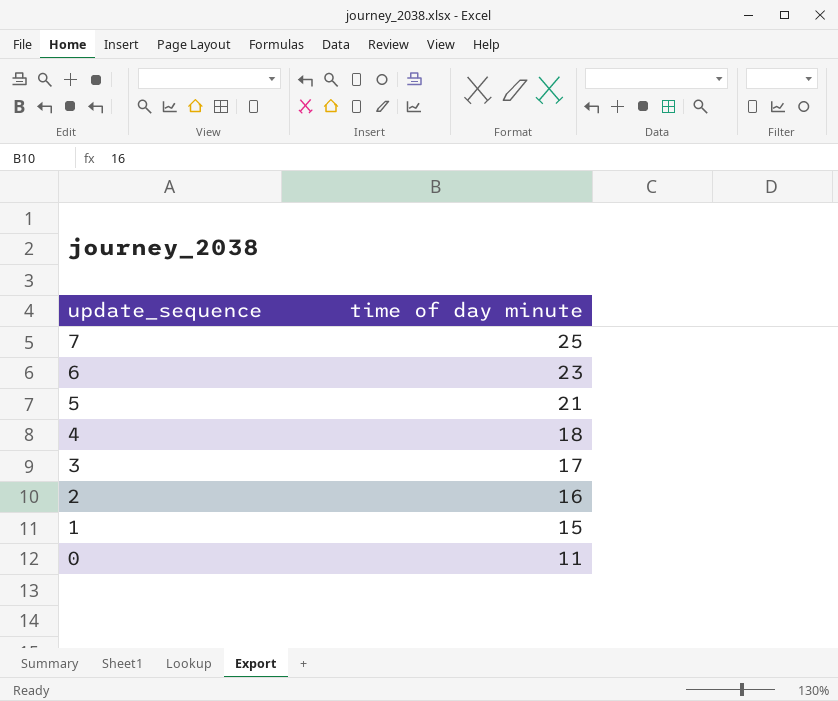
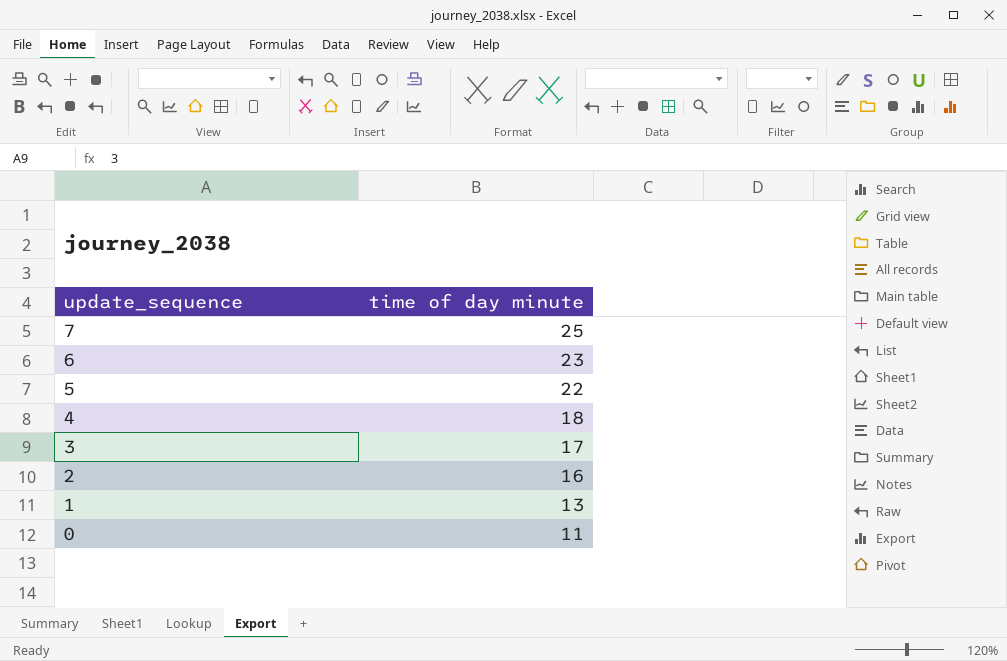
5 | time of day minute: 21 -> 22
1 | time of day minute: 15 -> 13

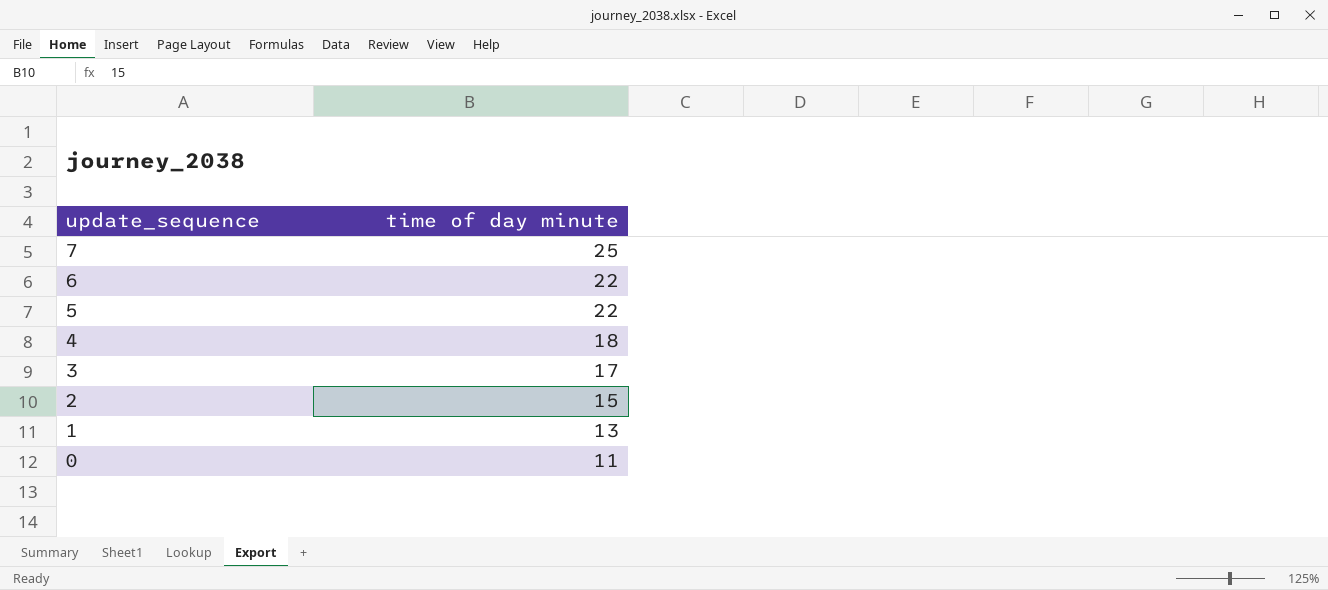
6 | time of day minute: 23 -> 22
2 | time of day minute: 16 -> 15

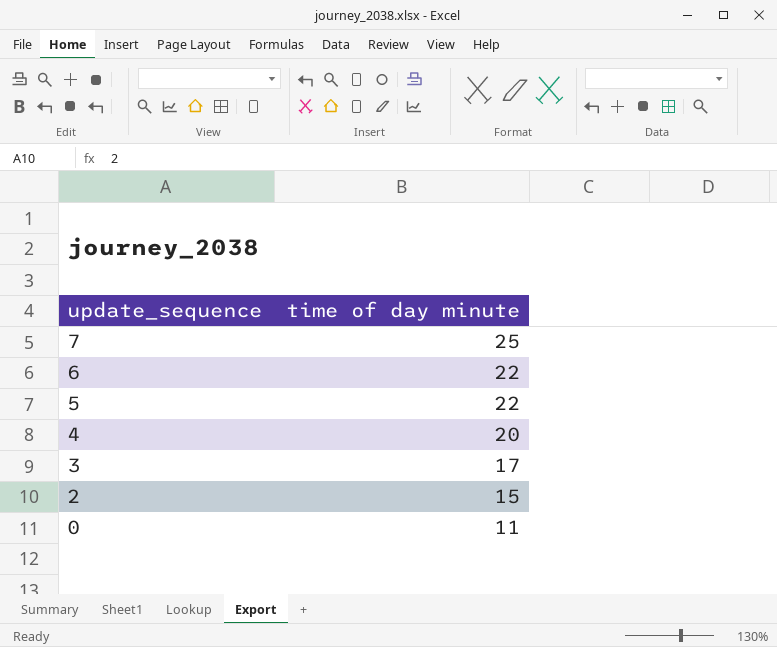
row 1: 13 -> none
4 | time of day minute: 18 -> 20

